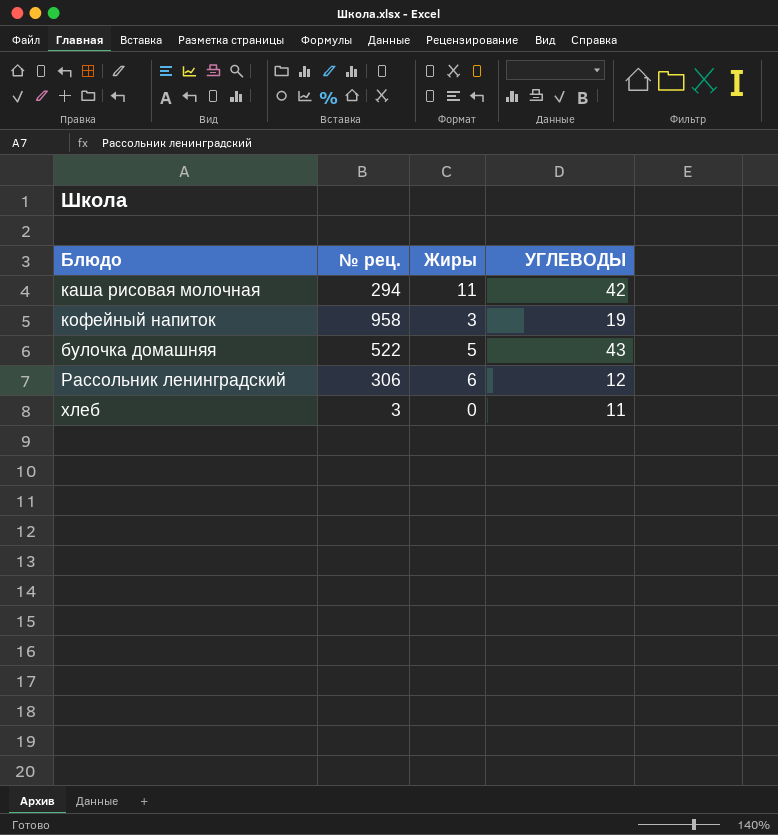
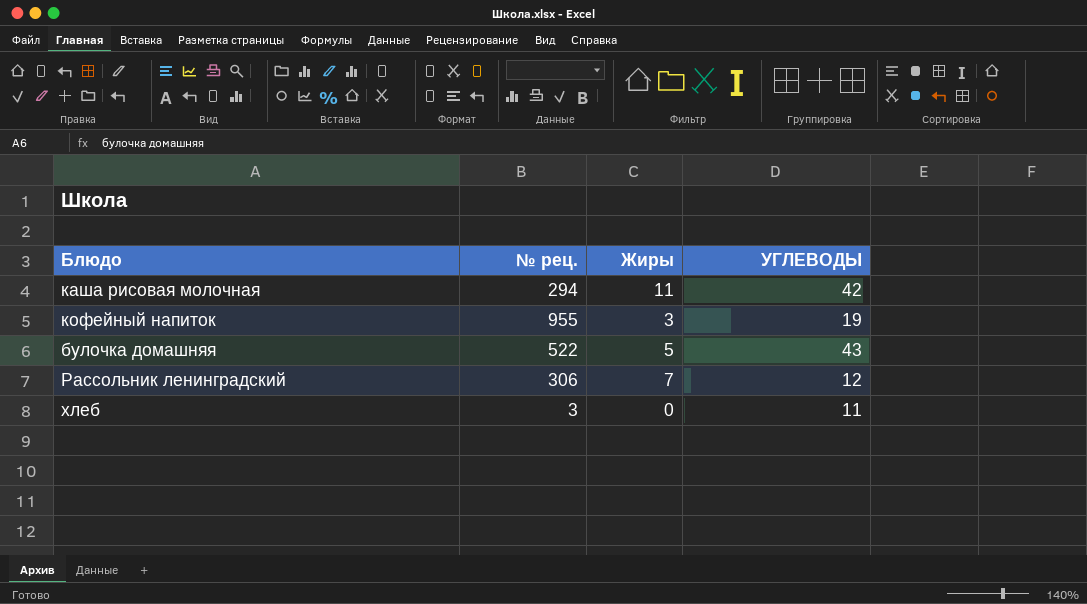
кофейный напиток | № рец.: 958 -> 955
Рассольник ленинградский | Жиры: 6 -> 7

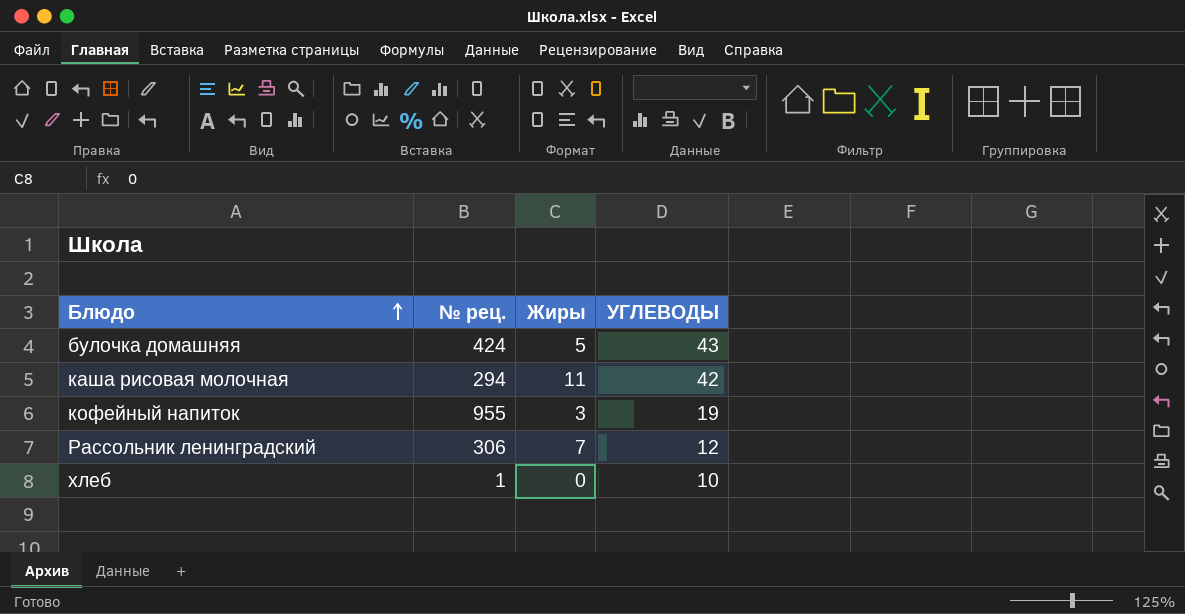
row order: none -> Блюдо ascending
булочка домашняя | № рец.: 522 -> 424
хлеб | № рец.: 3 -> 1
хлеб | УГЛЕВОДЫ: 11 -> 10

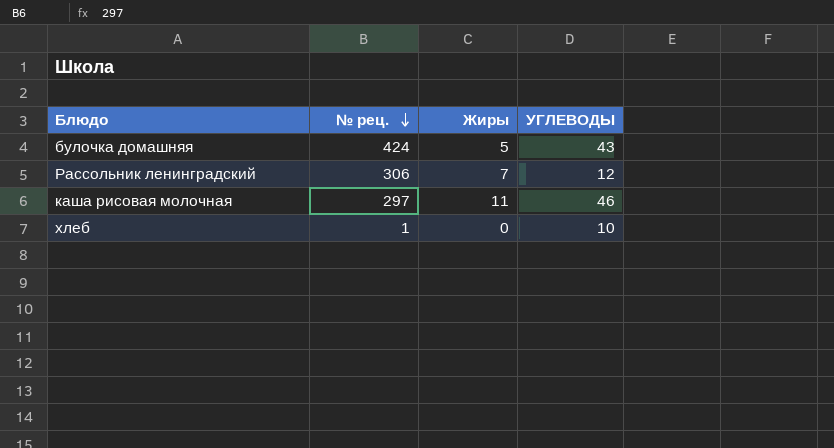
row order: Блюдо ascending -> № рец. descending
row кофейный напиток: 955 | 3 | 19 -> none
каша рисовая молочная | № рец.: 294 -> 297
каша рисовая молочная | УГЛЕВОДЫ: 42 -> 46

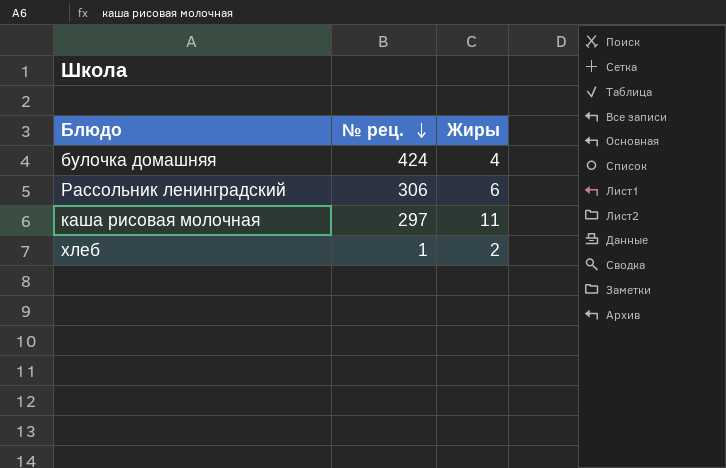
column УГЛЕВОДЫ | position: 4 -> none
булочка домашняя | Жиры: 5 -> 4
Рассольник ленинградский | Жиры: 7 -> 6
хлеб | Жиры: 0 -> 2

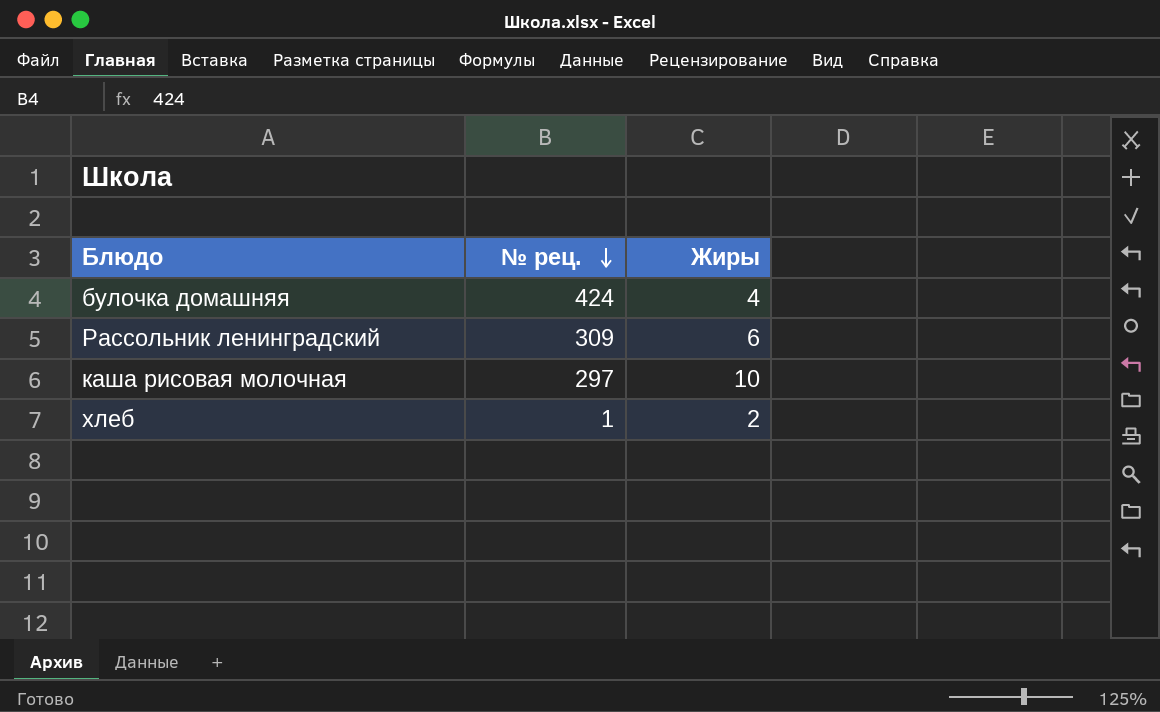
Рассольник ленинградский | № рец.: 306 -> 309
каша рисовая молочная | Жиры: 11 -> 10

